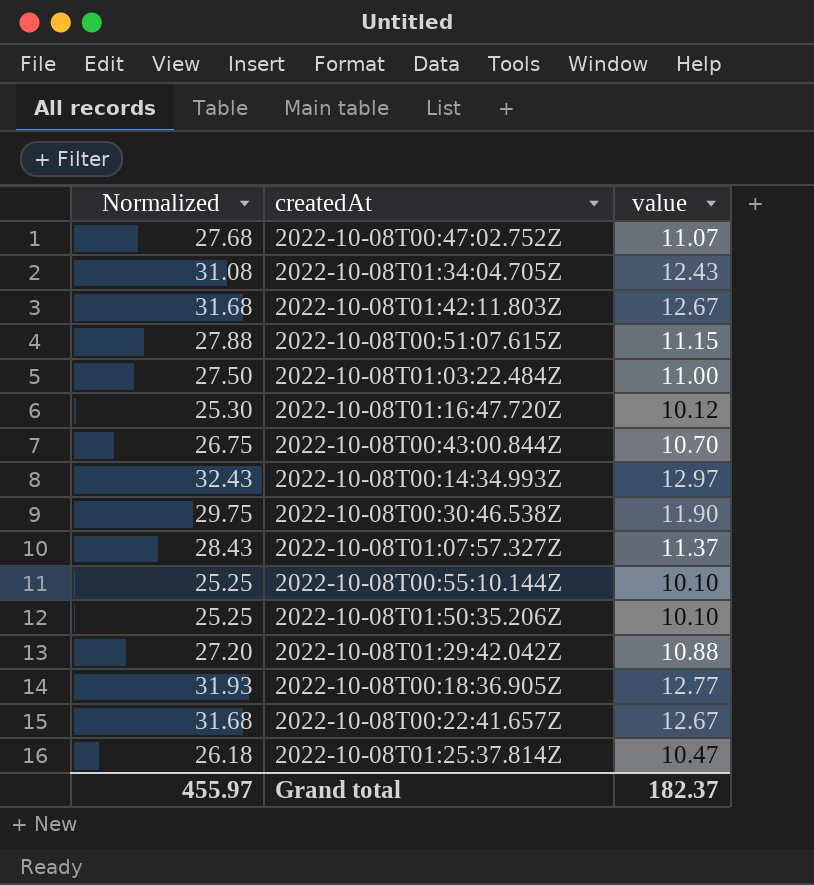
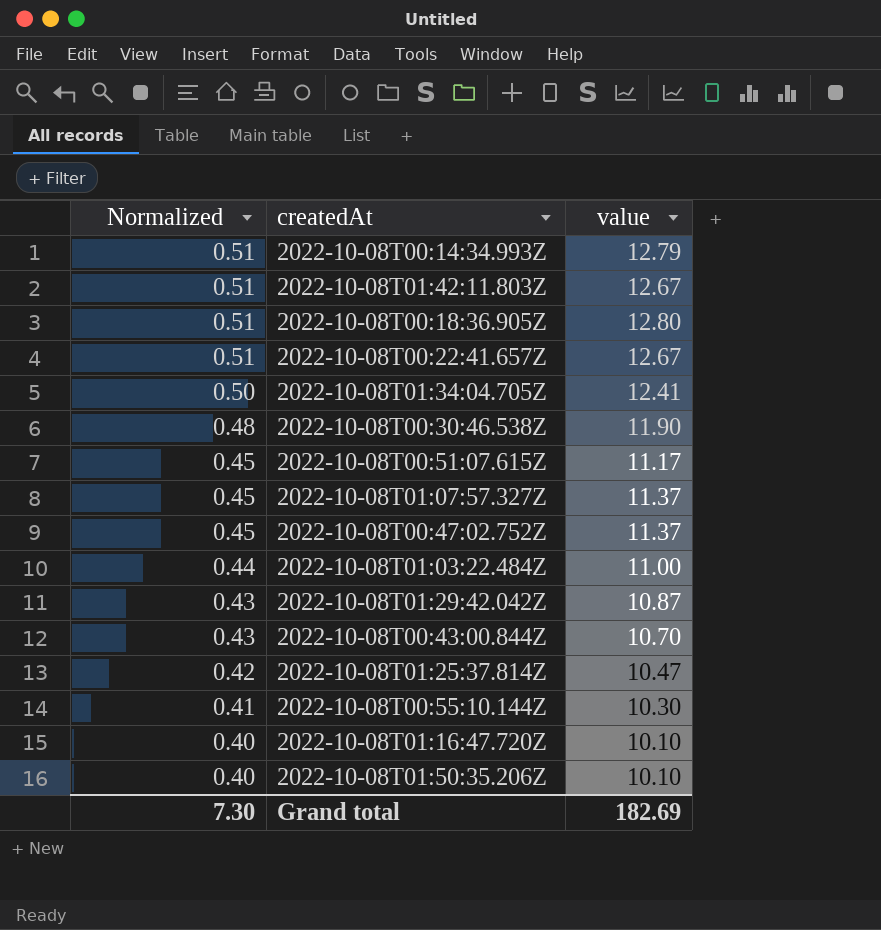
row order: none -> Normalized descending
column Normalized | formula: [value] * 2.5 -> [value] * 0.04
2022-10-08T00:14:34.993Z | value: 12.97 -> 12.79
2022-10-08T00:18:36.905Z | value: 12.77 -> 12.80
2022-10-08T01:34:04.705Z | value: 12.43 -> 12.41
2022-10-08T00:51:07.615Z | value: 11.15 -> 11.17
2022-10-08T00:47:02.752Z | value: 11.07 -> 11.37
2022-10-08T01:29:42.042Z | value: 10.88 -> 10.87
2022-10-08T00:55:10.144Z | value: 10.10 -> 10.30
2022-10-08T01:16:47.720Z | value: 10.12 -> 10.10
Grand total | Normalized: 455.97 -> 7.30
Grand total | value: 182.37 -> 182.69

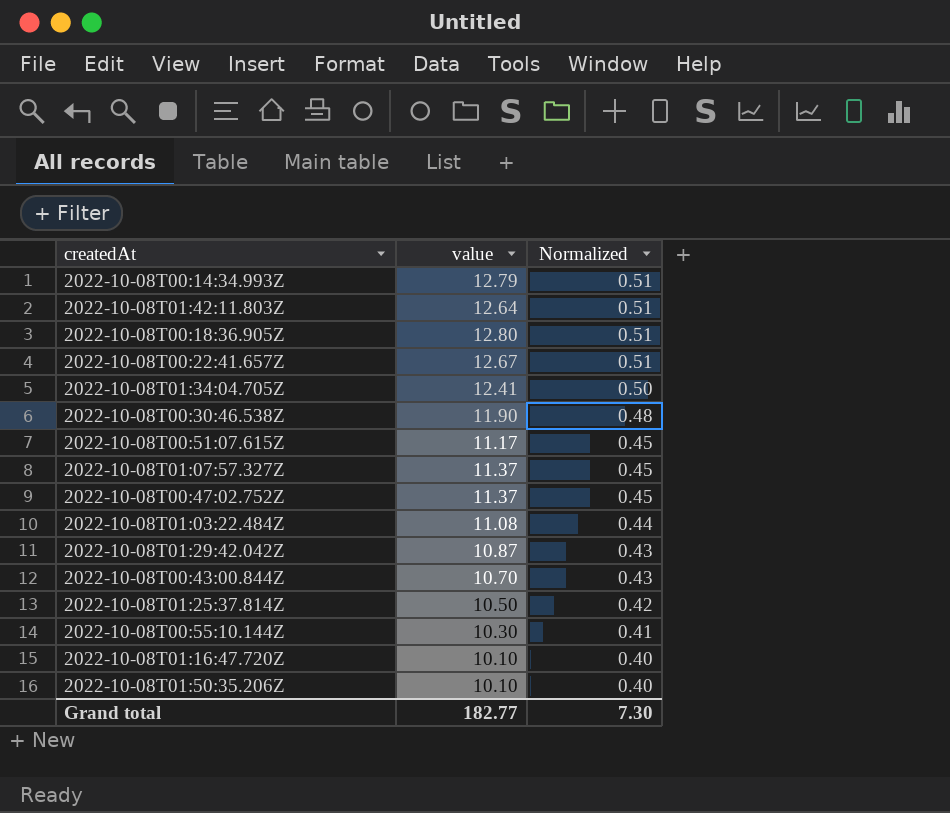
column Normalized | position: 1 -> 3
2022-10-08T01:42:11.803Z | value: 12.67 -> 12.64
2022-10-08T01:03:22.484Z | value: 11.00 -> 11.08
2022-10-08T01:25:37.814Z | value: 10.47 -> 10.50
Grand total | value: 182.69 -> 182.77

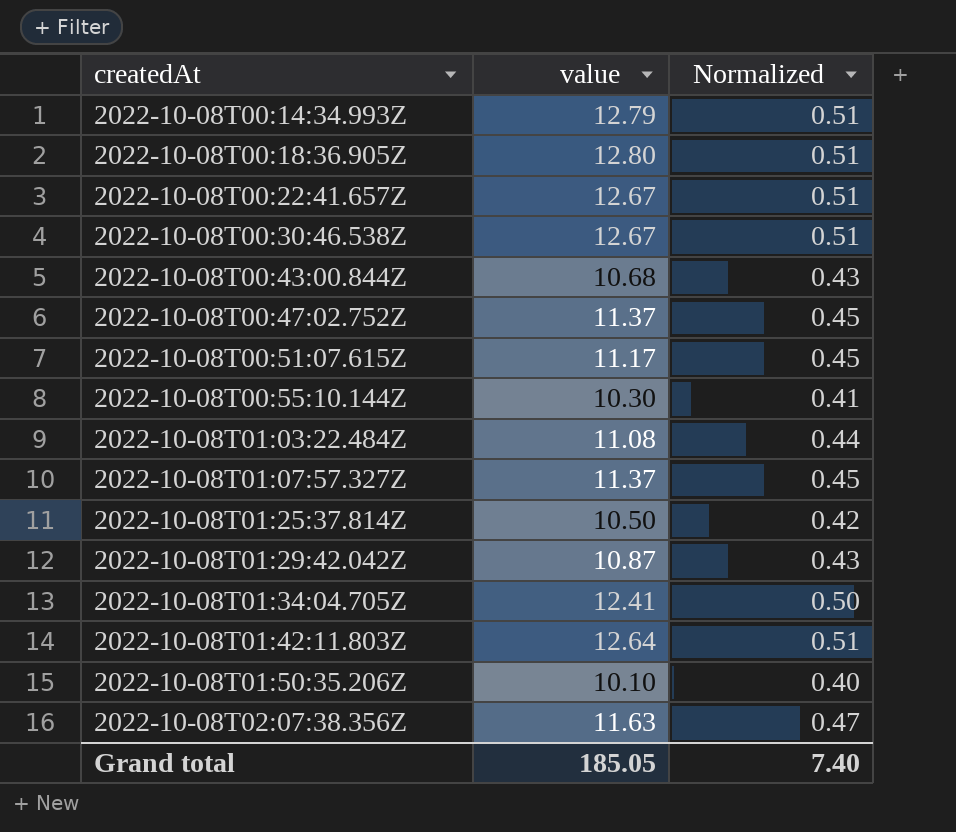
row order: Normalized descending -> createdAt ascending
row 2022-10-08T01:16:47.720Z: 10.10 | 0.40 -> none
2022-10-08T00:30:46.538Z | value: 11.90 -> 12.67
2022-10-08T00:30:46.538Z | Normalized: 0.48 -> 0.51
2022-10-08T00:43:00.844Z | value: 10.70 -> 10.68
row 2022-10-08T02:07:38.356Z: none -> 11.63 | 0.47
Grand total | value: 182.77 -> 185.05
Grand total | Normalized: 7.30 -> 7.40

